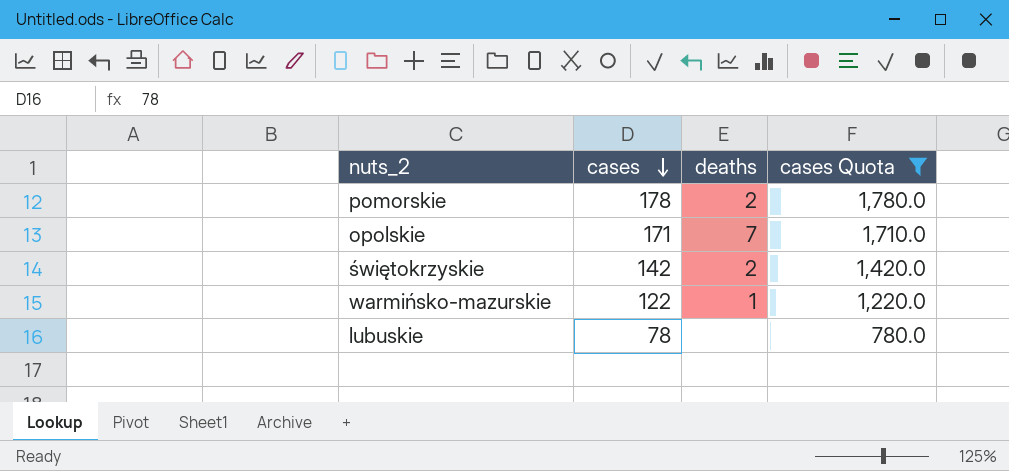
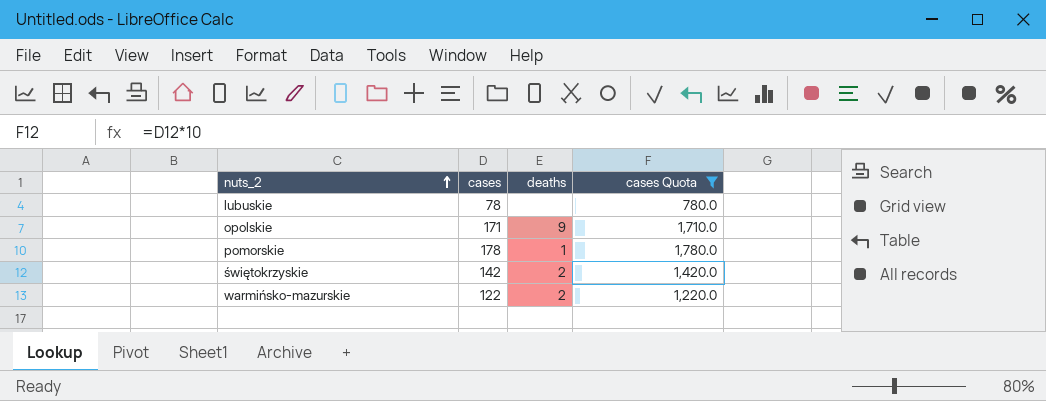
row order: cases descending -> nuts_2 ascending
opolskie | deaths: 7 -> 9
pomorskie | deaths: 2 -> 1
warmińsko-mazurskie | deaths: 1 -> 2

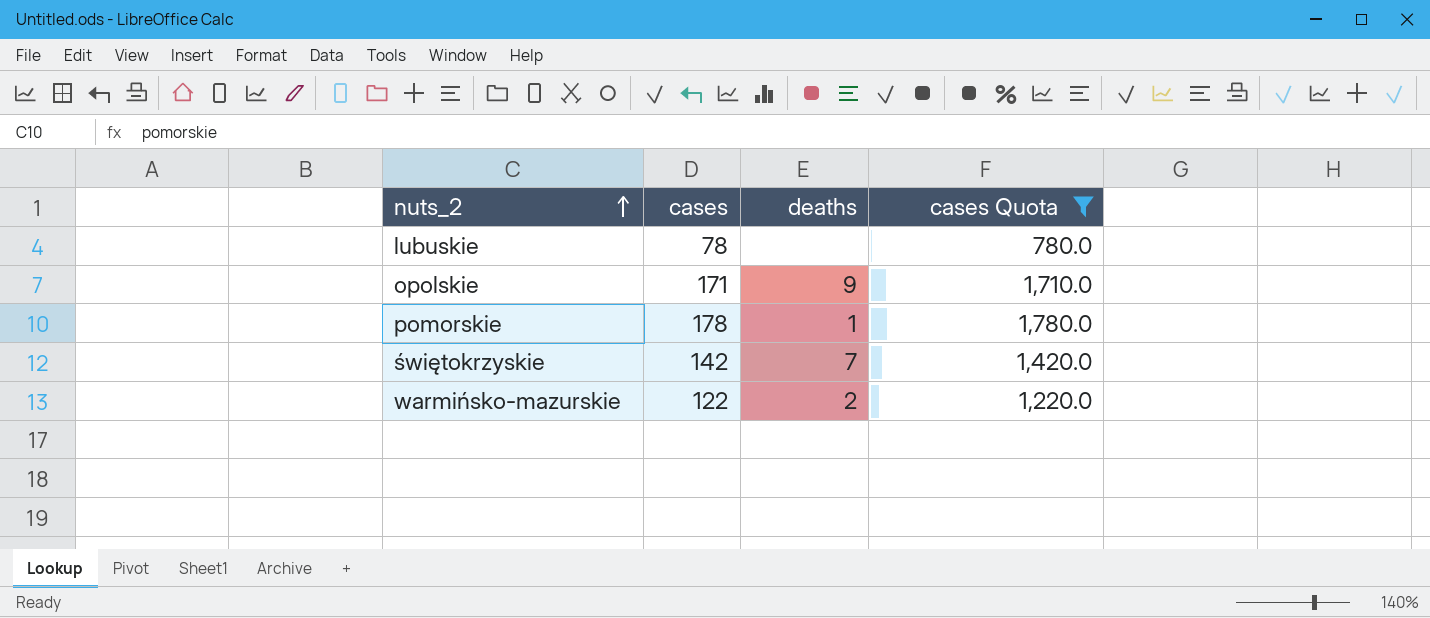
świętokrzyskie | deaths: 2 -> 7

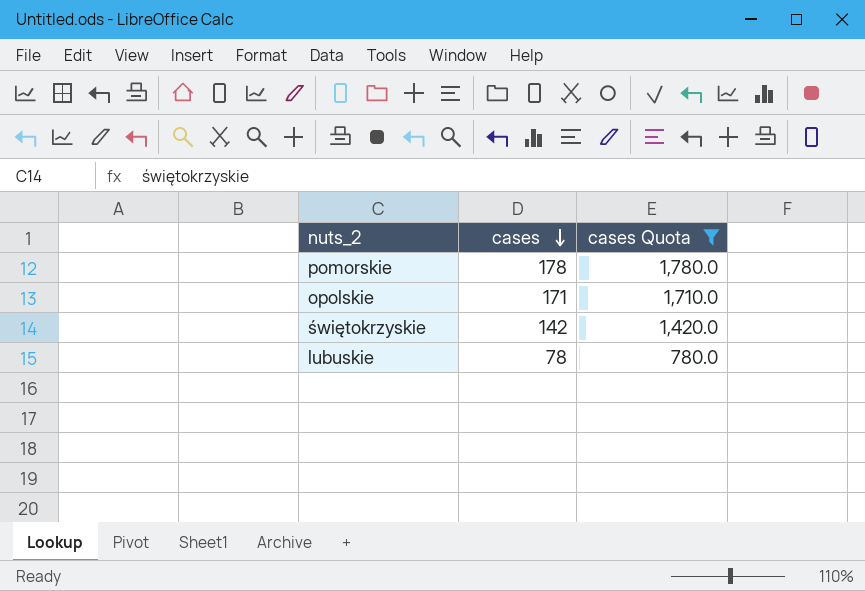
row order: nuts_2 ascending -> cases descending
column deaths | position: 3 -> none
row warmińsko-mazurskie: 122 | 2 | 1,220.0 -> none

